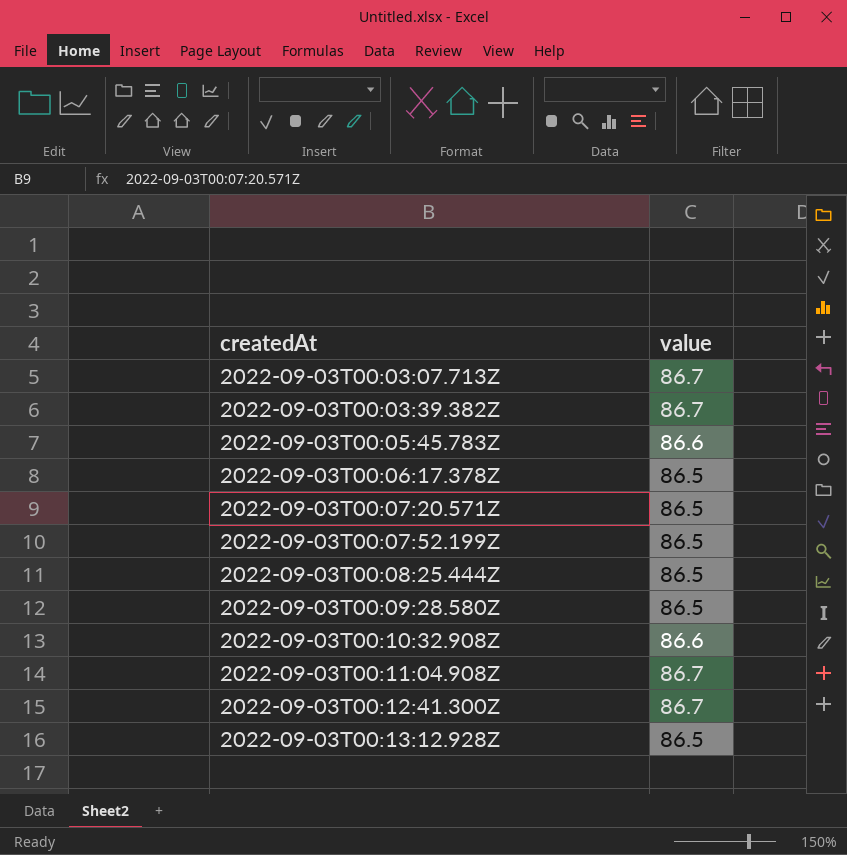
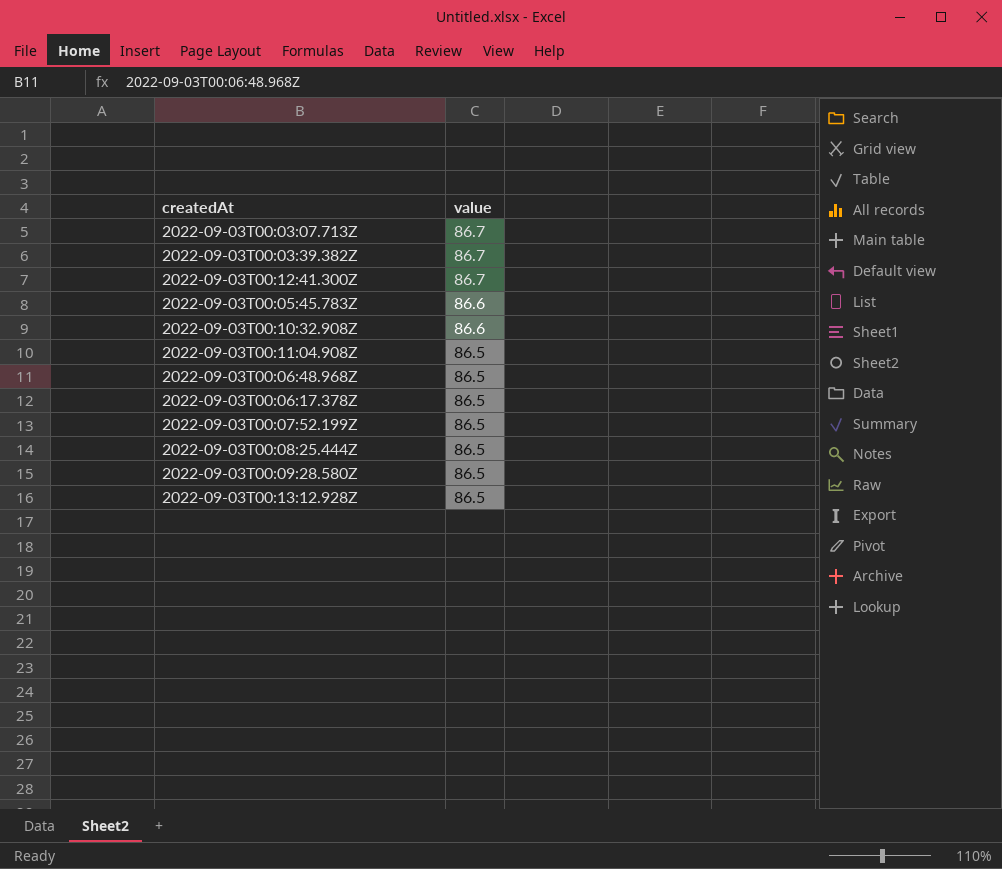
row order: createdAt ascending -> value descending
row 2022-09-03T00:07:20.571Z: 86.5 -> none
2022-09-03T00:11:04.908Z | value: 86.7 -> 86.5
row 2022-09-03T00:06:48.968Z: none -> 86.5

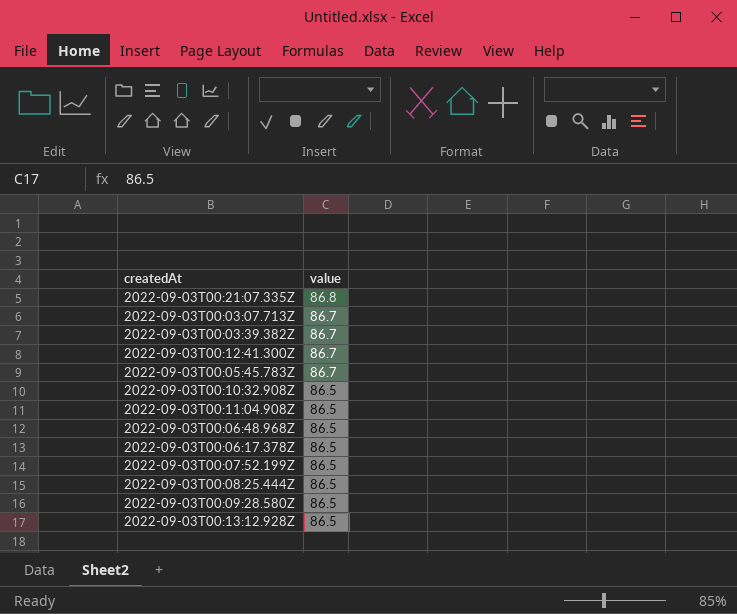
row 2022-09-03T00:21:07.335Z: none -> 86.8
2022-09-03T00:05:45.783Z | value: 86.6 -> 86.7
2022-09-03T00:10:32.908Z | value: 86.6 -> 86.5

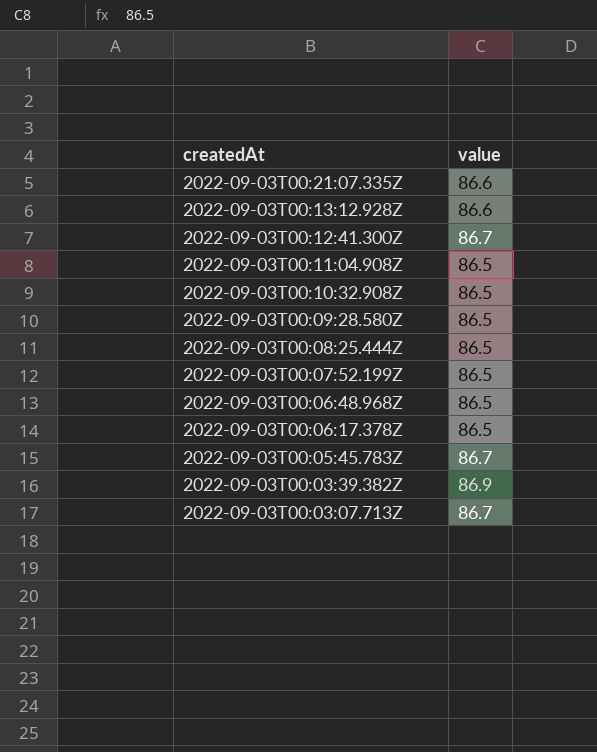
row order: value descending -> createdAt descending
2022-09-03T00:21:07.335Z | value: 86.8 -> 86.6
2022-09-03T00:13:12.928Z | value: 86.5 -> 86.6
2022-09-03T00:03:39.382Z | value: 86.7 -> 86.9

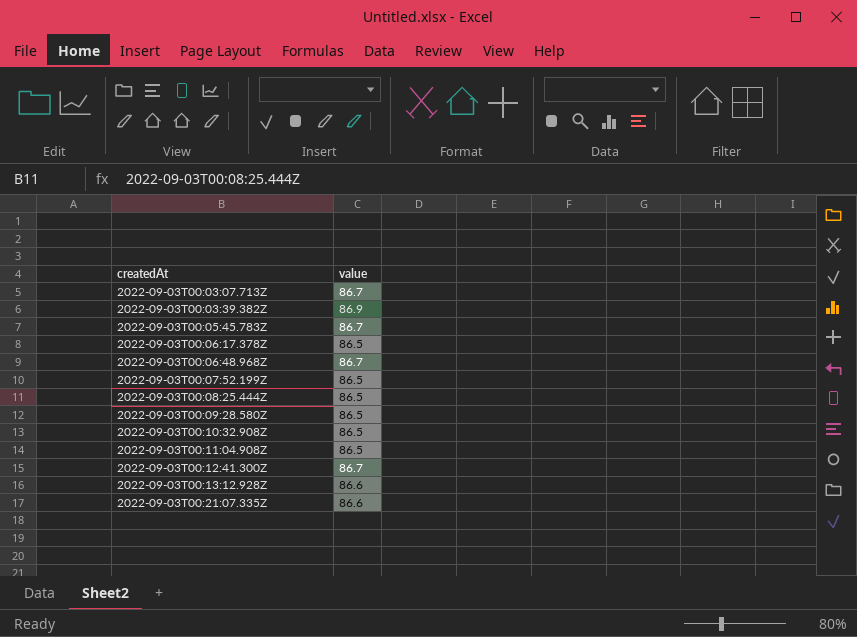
row order: createdAt descending -> createdAt ascending
2022-09-03T00:06:48.968Z | value: 86.5 -> 86.7

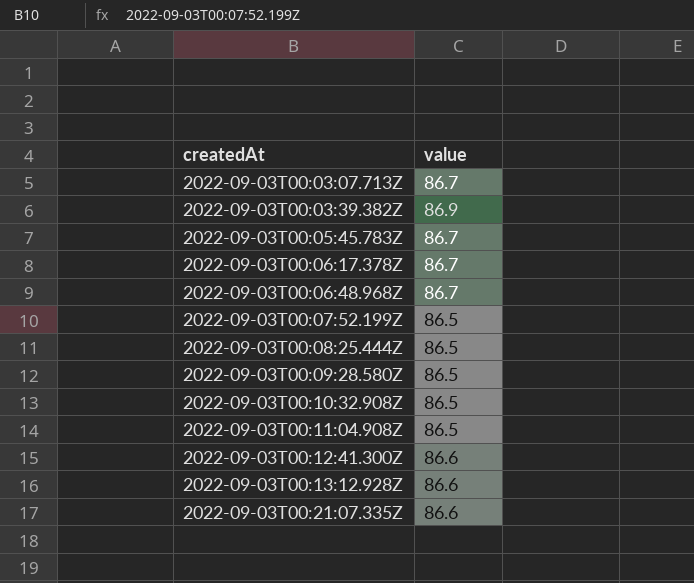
2022-09-03T00:06:17.378Z | value: 86.5 -> 86.7
2022-09-03T00:12:41.300Z | value: 86.7 -> 86.6

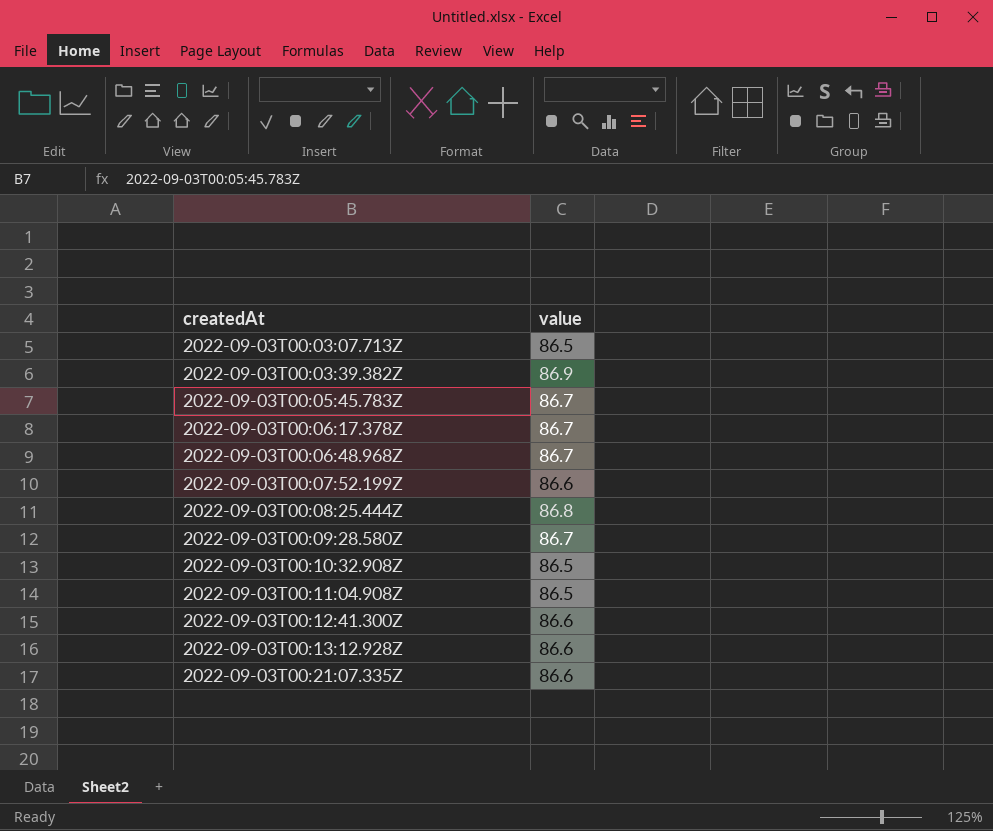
2022-09-03T00:03:07.713Z | value: 86.7 -> 86.5
2022-09-03T00:07:52.199Z | value: 86.5 -> 86.6
2022-09-03T00:08:25.444Z | value: 86.5 -> 86.8
2022-09-03T00:09:28.580Z | value: 86.5 -> 86.7

